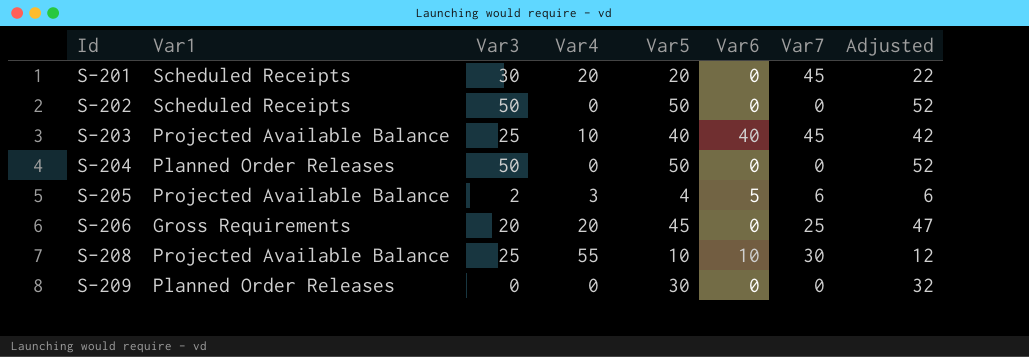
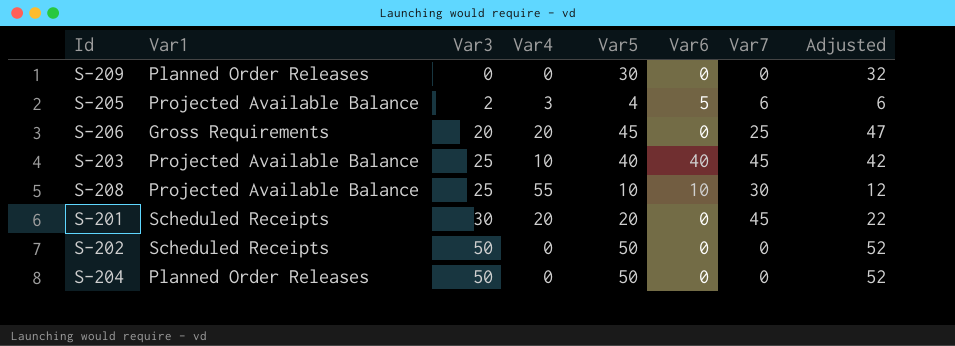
row order: Id ascending -> Var3 ascending

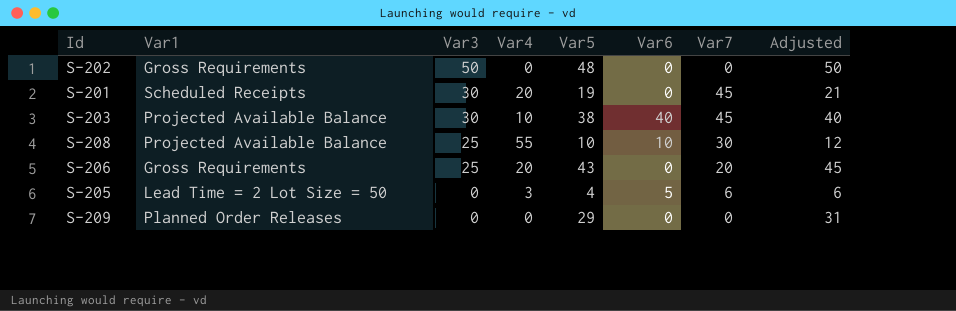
row order: Var3 ascending -> Var3 descending
row S-204: Planned Order Releases | 50 | 0 | 50 | 0 | 0 | 52 -> none
S-202 | Var1: Scheduled Receipts -> Gross Requirements
S-202 | Var5: 50 -> 48
S-202 | Adjusted: 52 -> 50
S-201 | Var5: 20 -> 19
S-201 | Adjusted: 22 -> 21
S-203 | Var3: 25 -> 30
S-203 | Var5: 40 -> 38
S-203 | Adjusted: 42 -> 40
S-206 | Var3: 20 -> 25
S-206 | Var5: 45 -> 43
S-206 | Var7: 25 -> 20
S-206 | Adjusted: 47 -> 45
S-205 | Var1: Projected Available Balance -> Lead Time = 2 Lot Size = 50
S-205 | Var3: 2 -> 0
S-209 | Var5: 30 -> 29
S-209 | Adjusted: 32 -> 31

